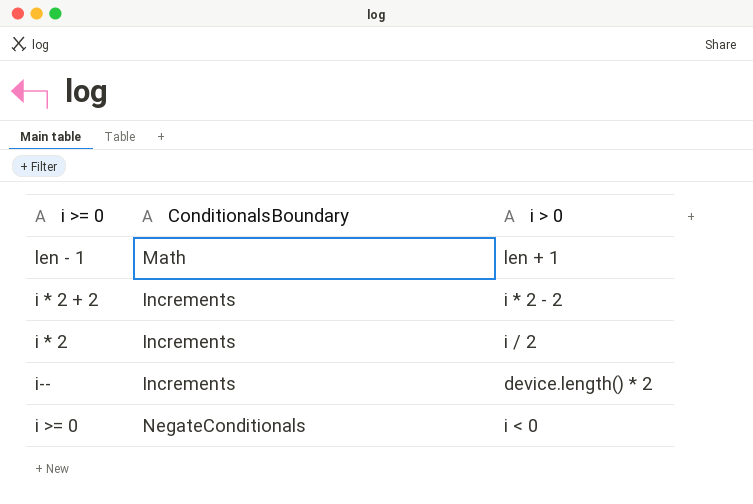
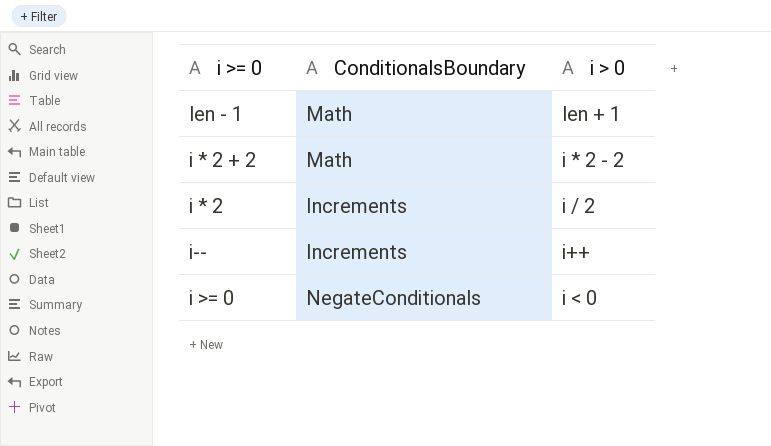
i * 2 + 2 | ConditionalsBoundary: Increments -> Math
i-- | i > 0: device.length() * 2 -> i++

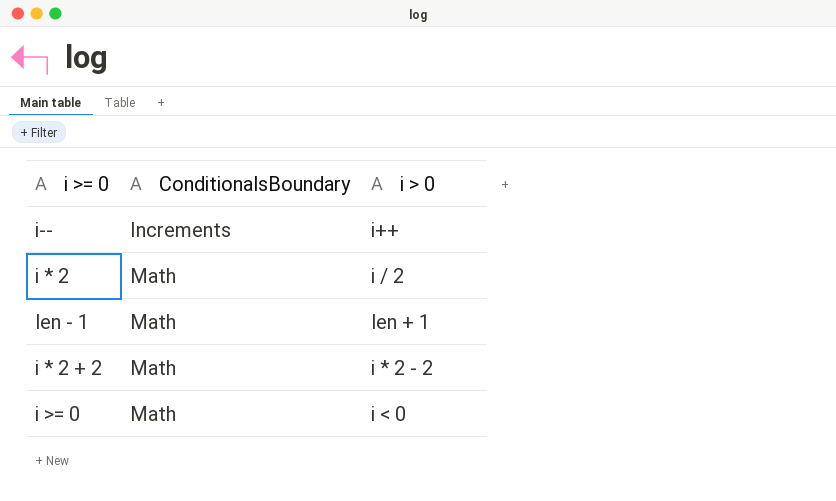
row order: none -> ConditionalsBoundary ascending
i * 2 | ConditionalsBoundary: Increments -> Math
i >= 0 | ConditionalsBoundary: NegateConditionals -> Math

